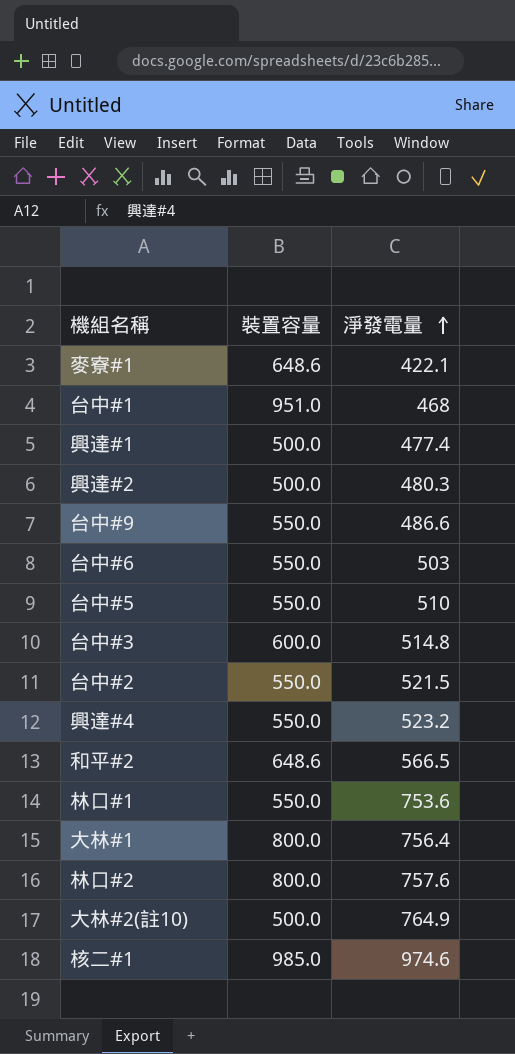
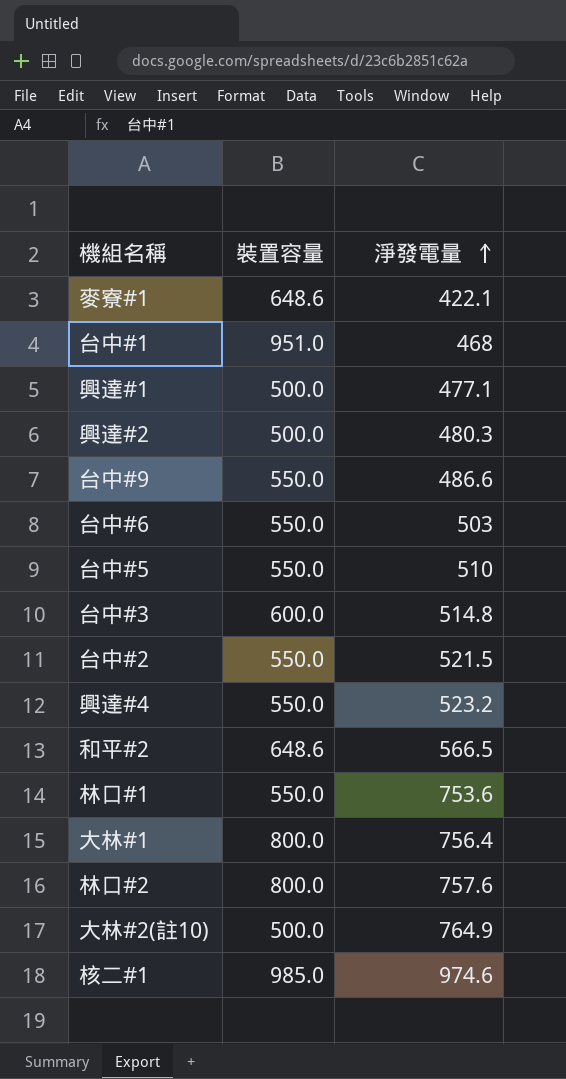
興達#1 | 淨發電量: 477.4 -> 477.1

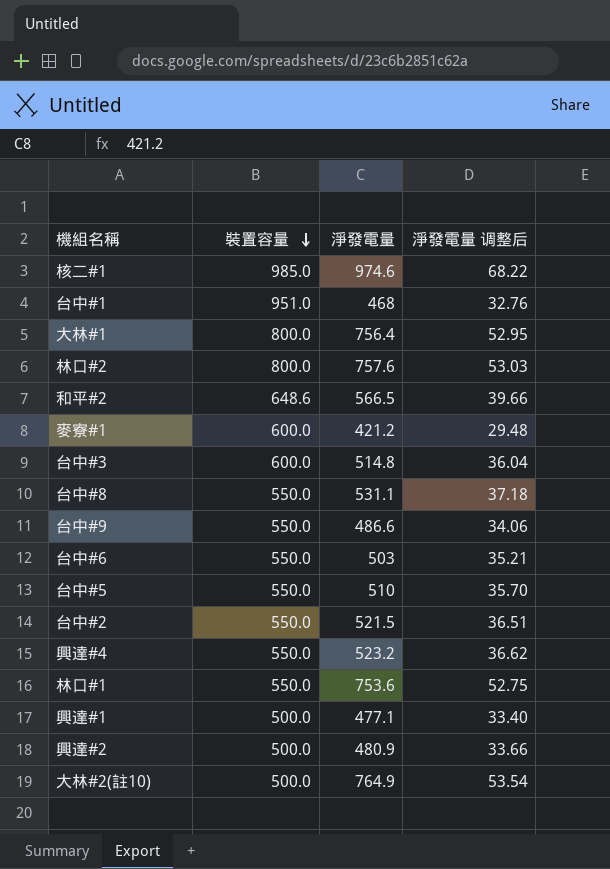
row order: 淨發電量 ascending -> 裝置容量 descending
column 淨發電量 调整后 | formula: none -> [淨發電量] * 0.07
麥寮#1 | 裝置容量: 648.6 -> 600.0
麥寮#1 | 淨發電量: 422.1 -> 421.2
row 台中#8: none -> 550.0 | 531.1 | 37.18
興達#2 | 淨發電量: 480.3 -> 480.9

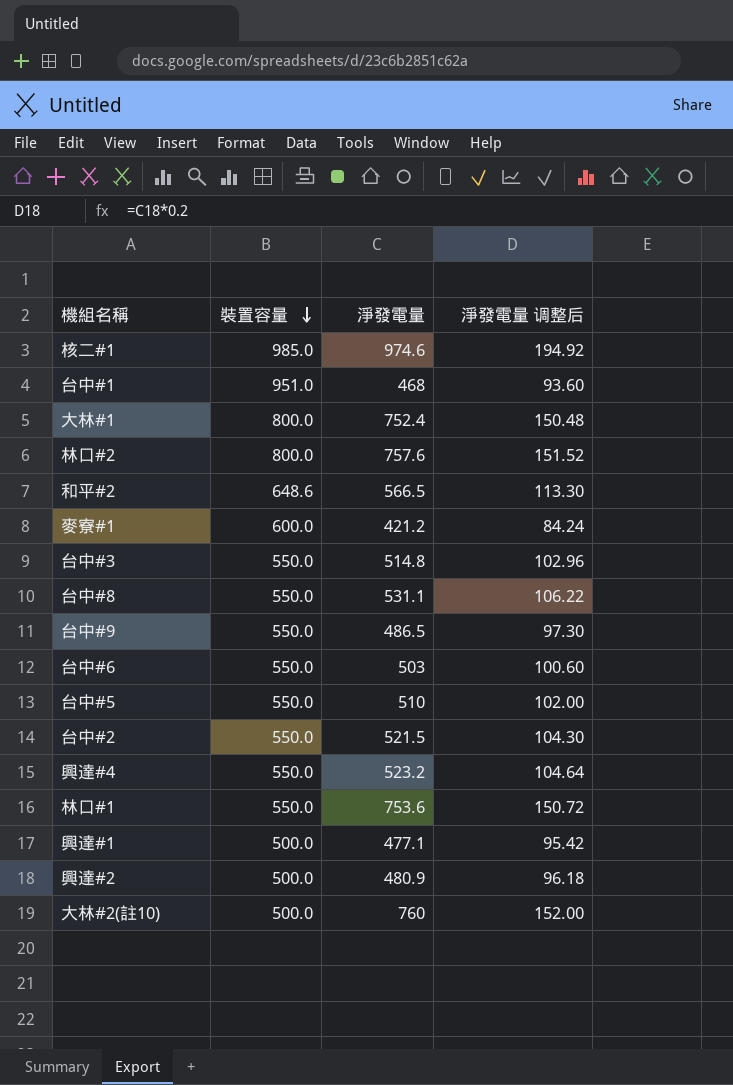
column 淨發電量 调整后 | formula: [淨發電量] * 0.07 -> [淨發電量] * 0.2
大林#1 | 淨發電量: 756.4 -> 752.4
台中#3 | 裝置容量: 600.0 -> 550.0
台中#9 | 淨發電量: 486.6 -> 486.5
大林#2(註10) | 淨發電量: 764.9 -> 760

